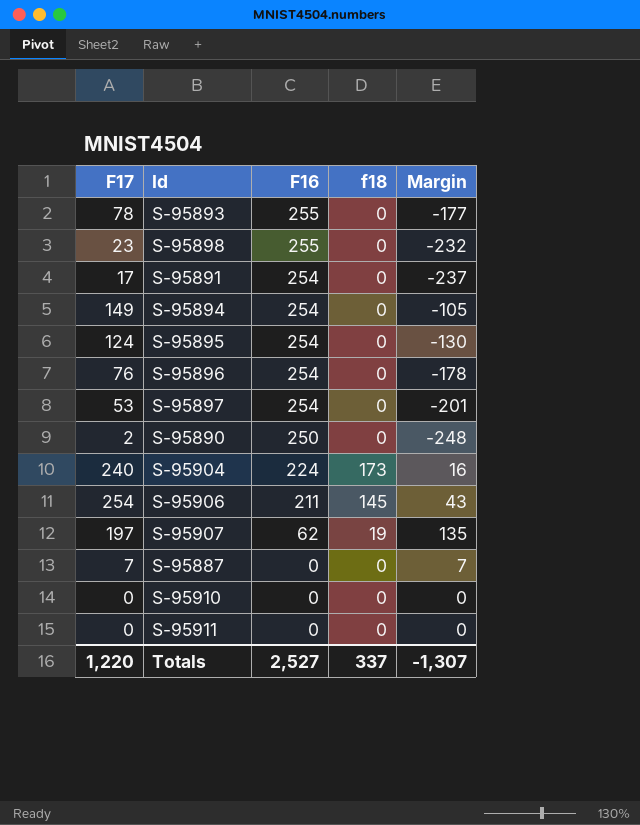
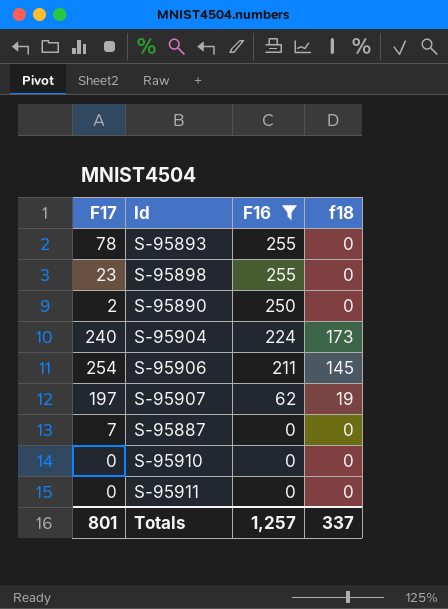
filter: none -> F16 != 254
column Margin | formula: [F17] - [F16] -> none
Totals | F17: 1,220 -> 801
Totals | F16: 2,527 -> 1,257

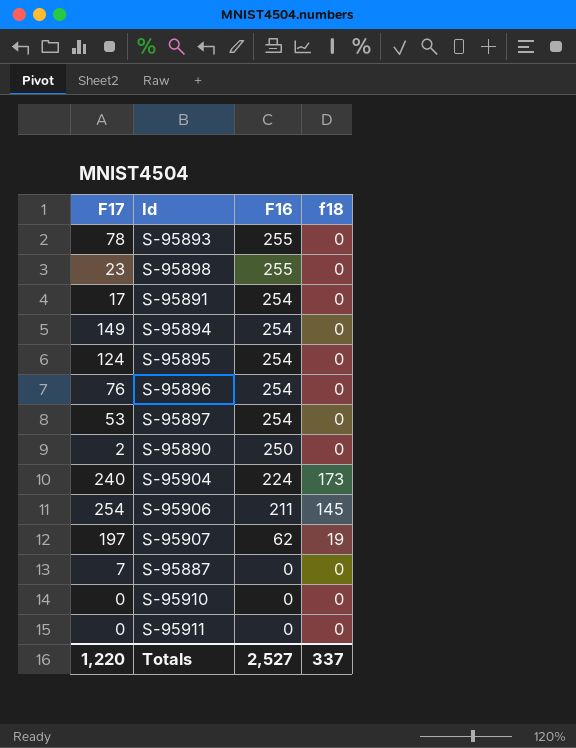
filter: F16 != 254 -> none
Totals | F17: 801 -> 1,220
Totals | F16: 1,257 -> 2,527

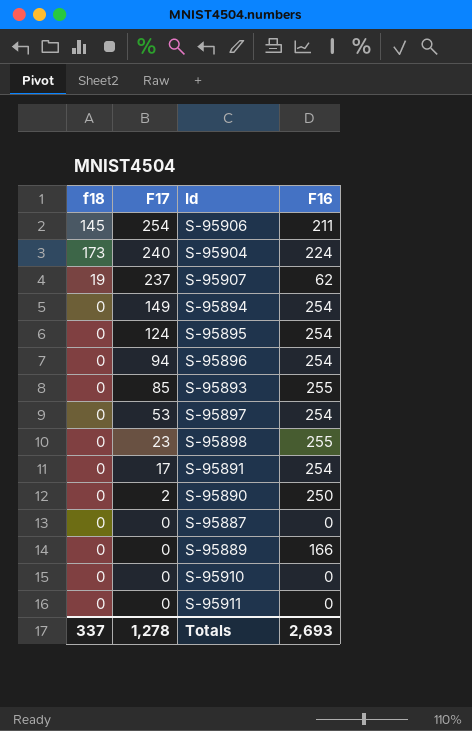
row order: F16 descending -> F17 descending
column f18 | position: 4 -> 1
S-95907 | F17: 197 -> 237
S-95896 | F17: 76 -> 94
S-95893 | F17: 78 -> 85
S-95887 | F17: 7 -> 0
row S-95889: none -> 0 | 0 | 166
Totals | F17: 1,220 -> 1,278
Totals | F16: 2,527 -> 2,693

